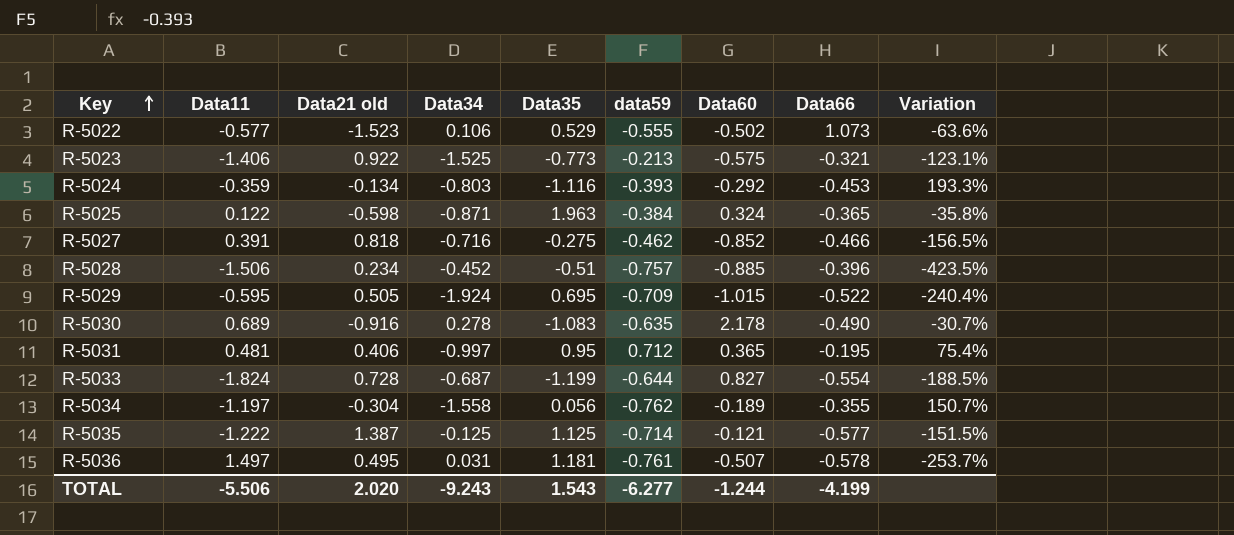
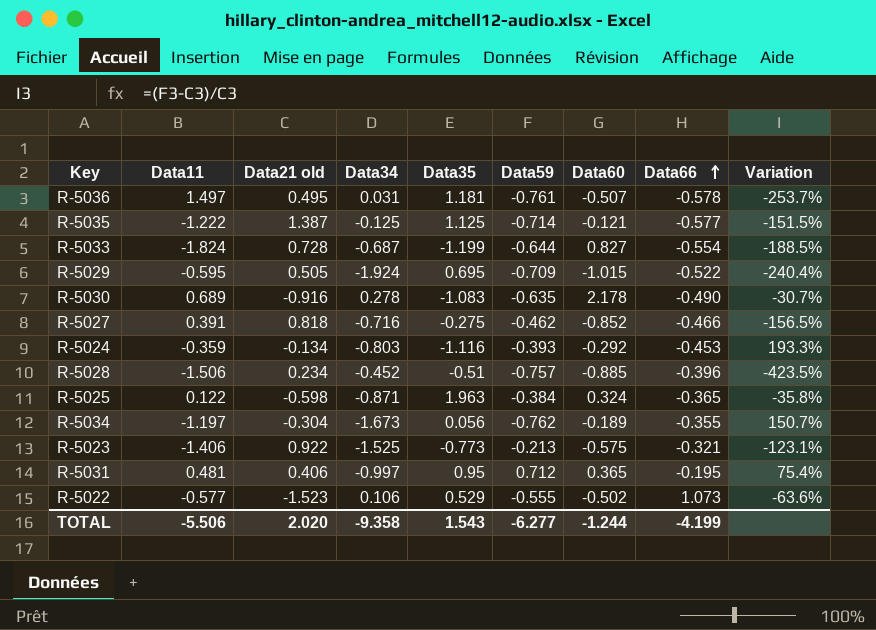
row order: Key ascending -> Data66 ascending
column name: data59 -> Data59
R-5034 | Data34: -1.558 -> -1.673
TOTAL | Data34: -9.243 -> -9.358

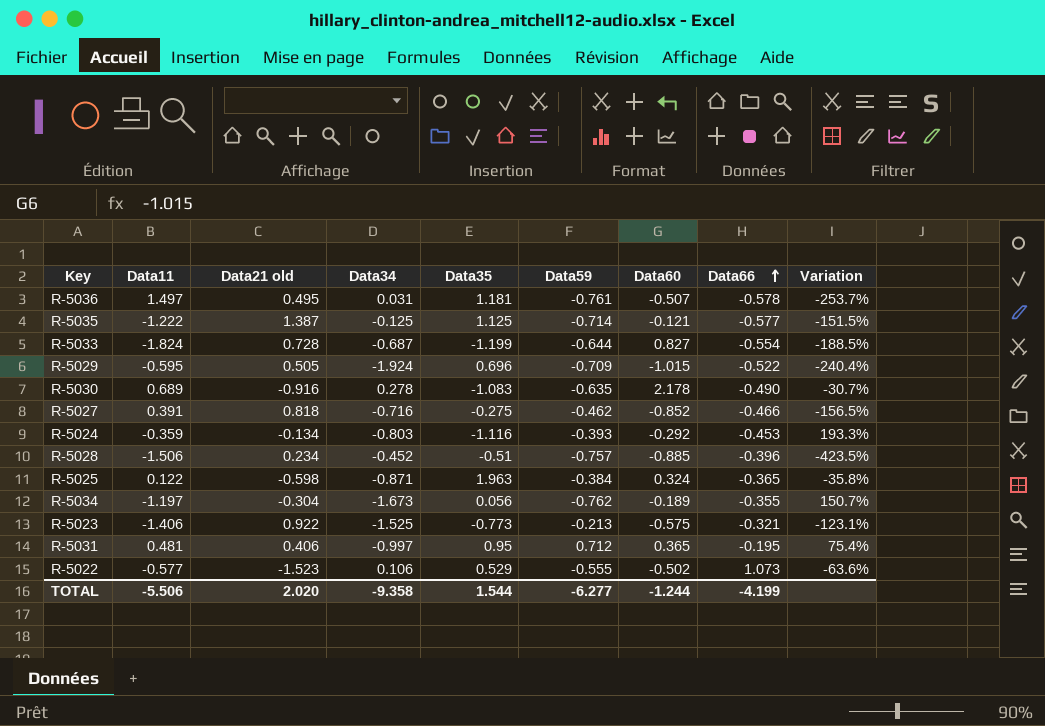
R-5029 | Data35: 0.695 -> 0.696
TOTAL | Data35: 1.543 -> 1.544

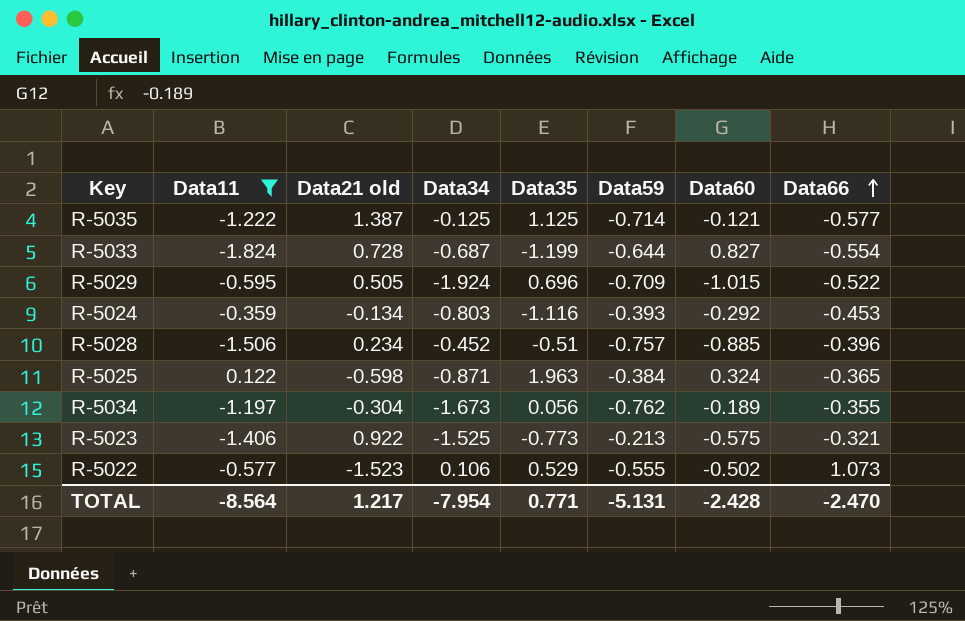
filter: none -> Data11 <= 0.122
column Variation | formula: ([Data59] - [Data21 old]) / [Data21 old] -> none
TOTAL | Data11: -5.506 -> -8.564
TOTAL | Data21 old: 2.020 -> 1.217
TOTAL | Data34: -9.358 -> -7.954
TOTAL | Data35: 1.544 -> 0.771
TOTAL | Data59: -6.277 -> -5.131
TOTAL | Data60: -1.244 -> -2.428
TOTAL | Data66: -4.199 -> -2.470

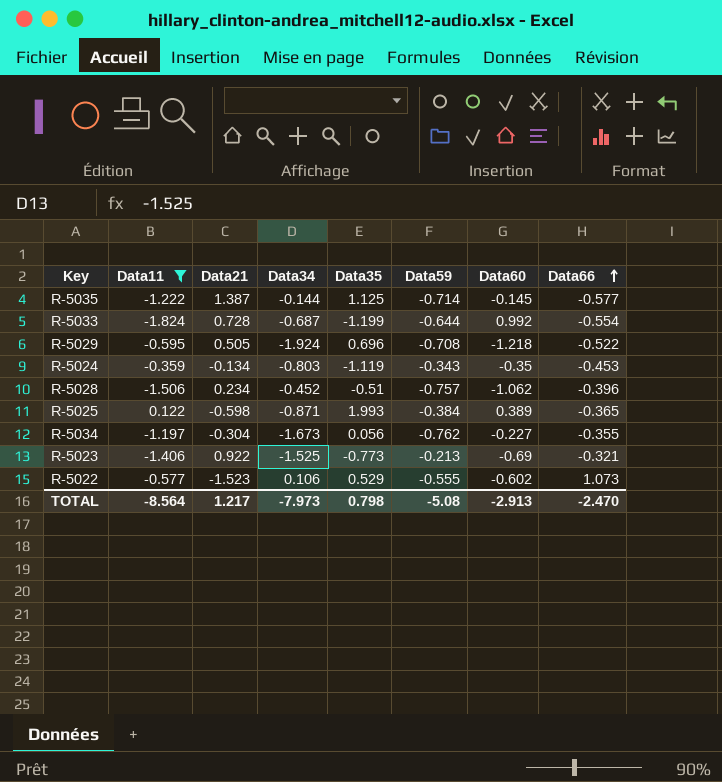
column name: Data21 old -> Data21
R-5035 | Data34: -0.125 -> -0.144
R-5035 | Data60: -0.121 -> -0.145
R-5033 | Data60: 0.827 -> 0.992
R-5029 | Data59: -0.709 -> -0.708
R-5029 | Data60: -1.015 -> -1.218
R-5024 | Data35: -1.116 -> -1.119
R-5024 | Data59: -0.393 -> -0.343
R-5024 | Data60: -0.292 -> -0.35
R-5028 | Data60: -0.885 -> -1.062
R-5025 | Data35: 1.963 -> 1.993
R-5025 | Data60: 0.324 -> 0.389
R-5034 | Data60: -0.189 -> -0.227
R-5023 | Data60: -0.575 -> -0.69
R-5022 | Data60: -0.502 -> -0.602
TOTAL | Data34: -7.954 -> -7.973
TOTAL | Data35: 0.771 -> 0.798
TOTAL | Data59: -5.131 -> -5.08
TOTAL | Data60: -2.428 -> -2.913

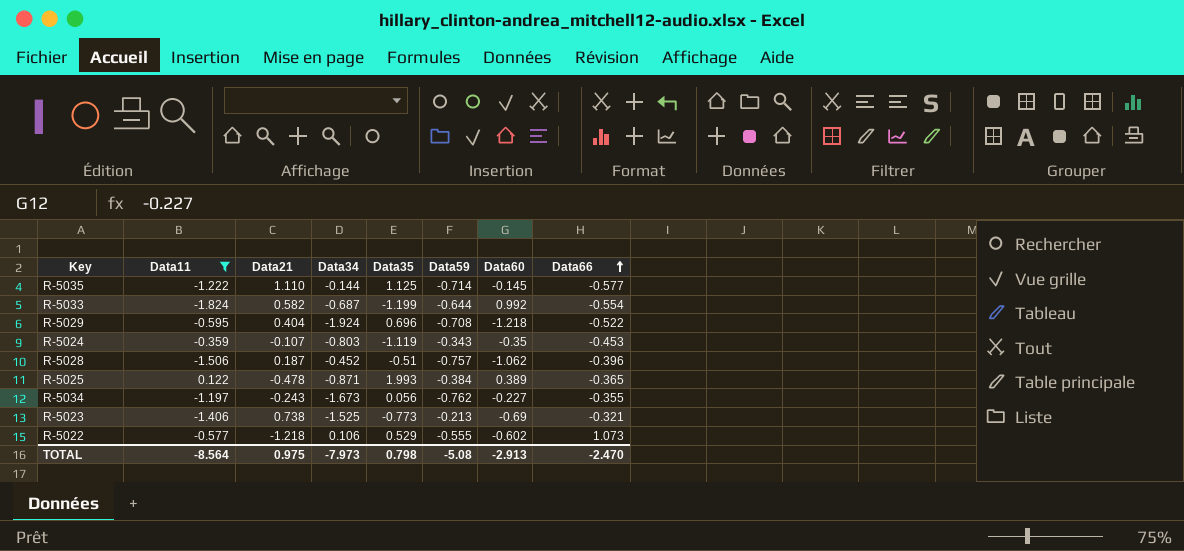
R-5035 | Data21: 1.387 -> 1.110
R-5033 | Data21: 0.728 -> 0.582
R-5029 | Data21: 0.505 -> 0.404
R-5024 | Data21: -0.134 -> -0.107
R-5028 | Data21: 0.234 -> 0.187
R-5025 | Data21: -0.598 -> -0.478
R-5034 | Data21: -0.304 -> -0.243
R-5023 | Data21: 0.922 -> 0.738
R-5022 | Data21: -1.523 -> -1.218
TOTAL | Data21: 1.217 -> 0.975

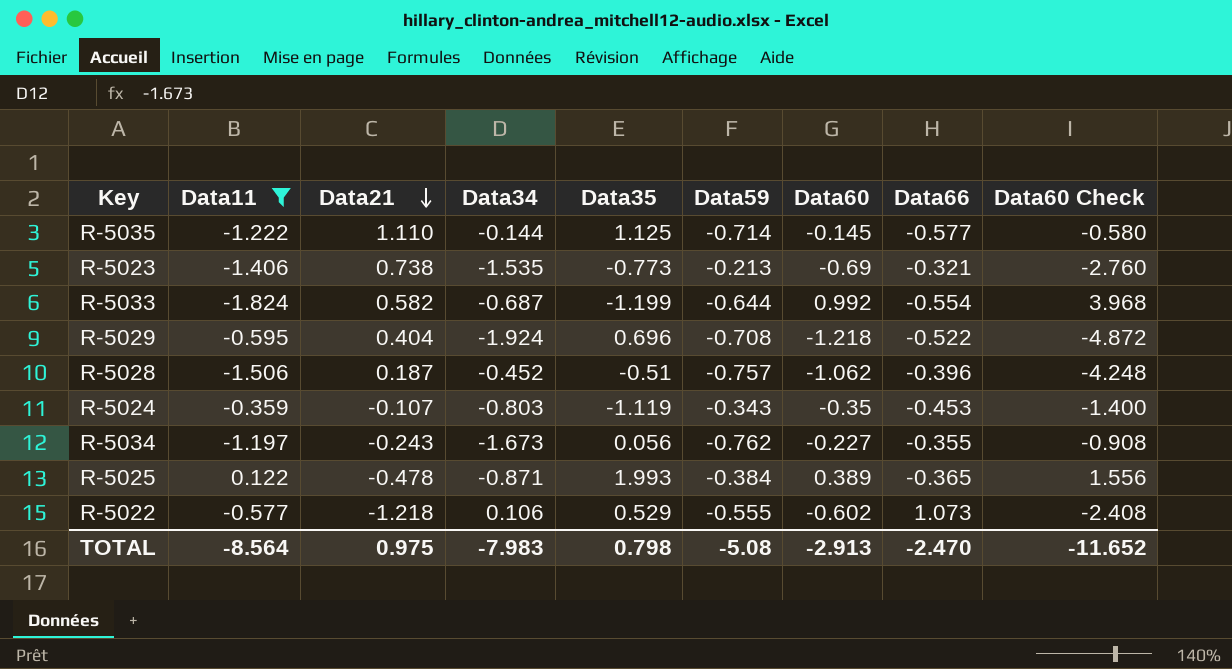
row order: Data66 ascending -> Data21 descending
column Data60 Check | formula: none -> [Data60] * 4
R-5023 | Data34: -1.525 -> -1.535
TOTAL | Data34: -7.973 -> -7.983

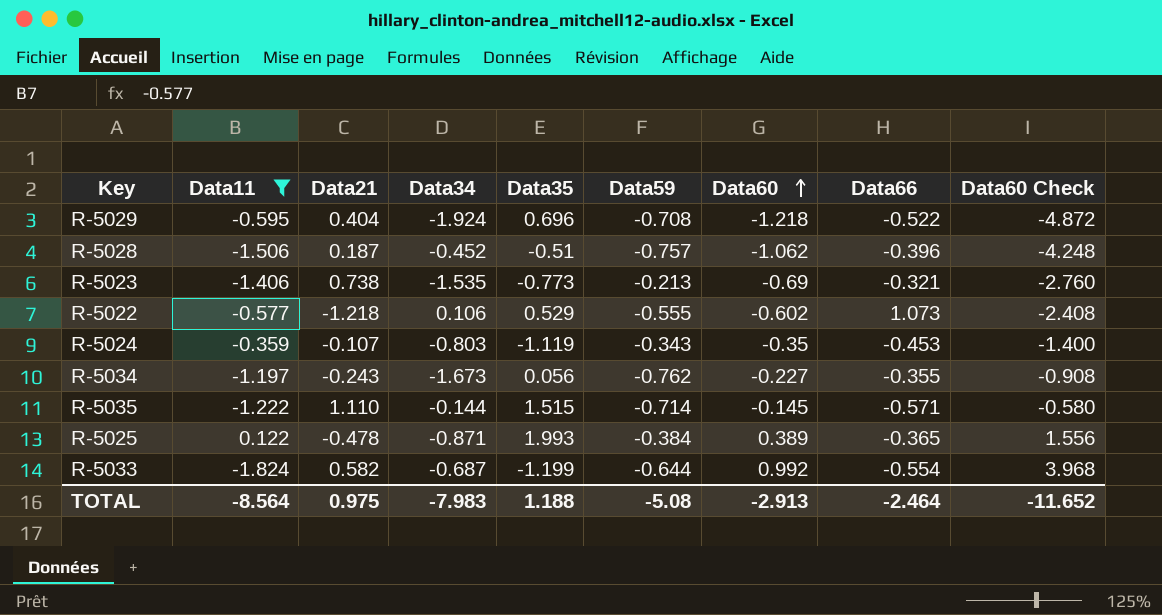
row order: Data21 descending -> Data60 ascending
R-5035 | Data35: 1.125 -> 1.515
R-5035 | Data66: -0.577 -> -0.571
TOTAL | Data35: 0.798 -> 1.188
TOTAL | Data66: -2.470 -> -2.464

